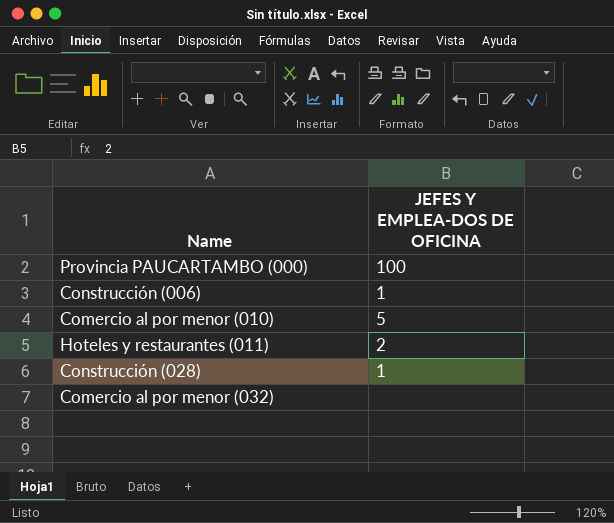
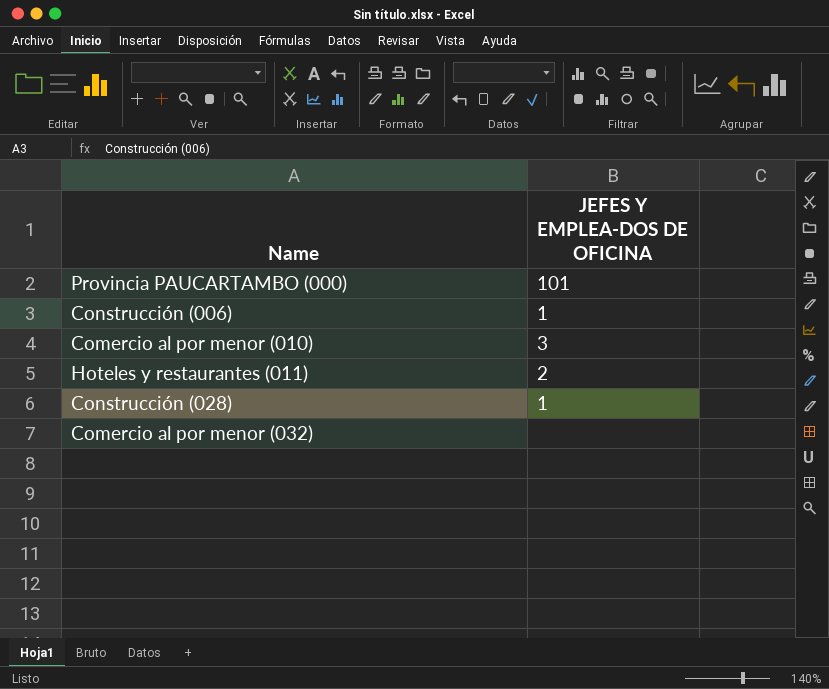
Provincia PAUCARTAMBO (000) | JEFES Y EMPLEA-DOS DE OFICINA: 100 -> 101
Comercio al por menor (010) | JEFES Y EMPLEA-DOS DE OFICINA: 5 -> 3

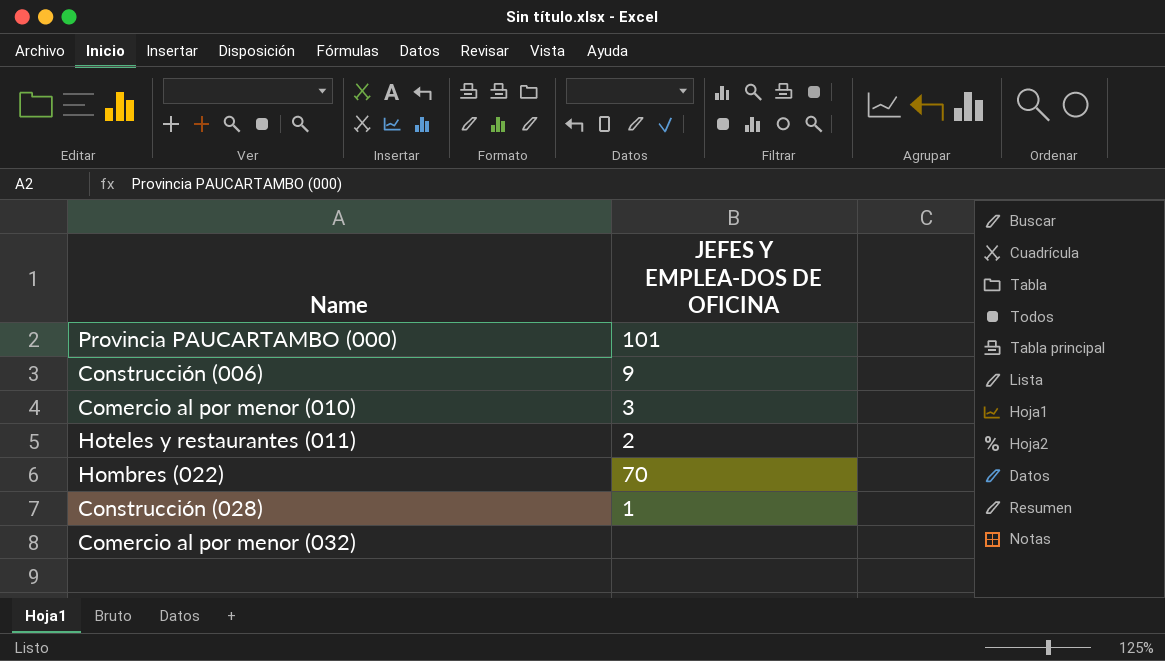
Construcción (006) | JEFES Y EMPLEA-DOS DE OFICINA: 1 -> 9
row Hombres (022): none -> 70

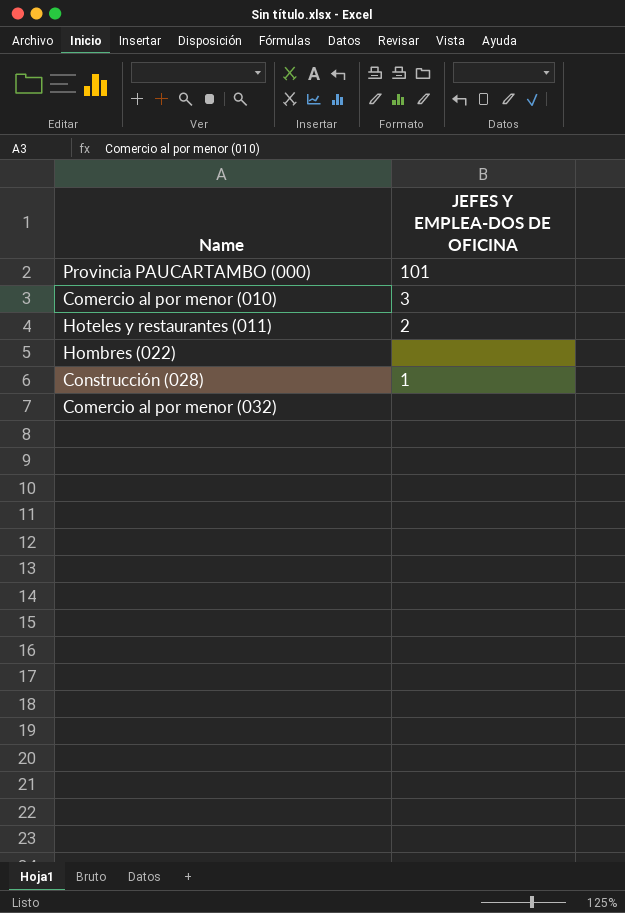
row Construcción (006): 9 -> none
Hombres (022) | JEFES Y EMPLEA-DOS DE OFICINA: 70 -> none

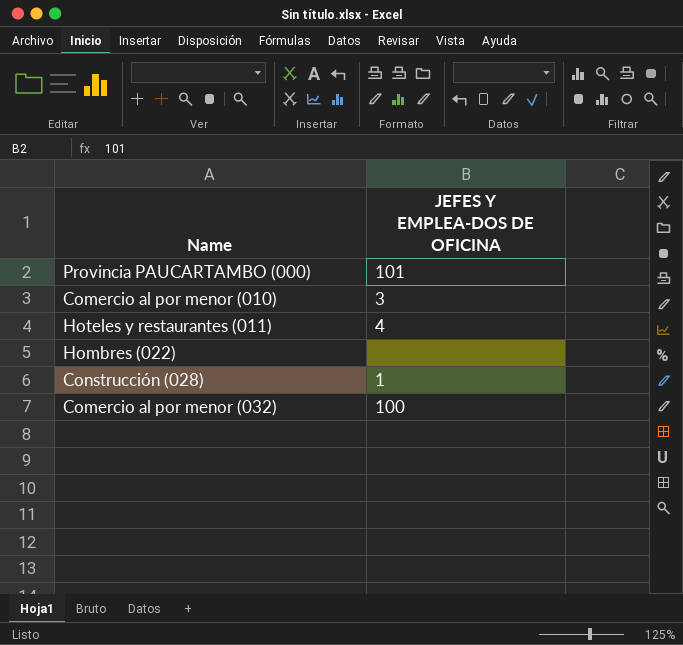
Hoteles y restaurantes (011) | JEFES Y EMPLEA-DOS DE OFICINA: 2 -> 4
Comercio al por menor (032) | JEFES Y EMPLEA-DOS DE OFICINA: none -> 100

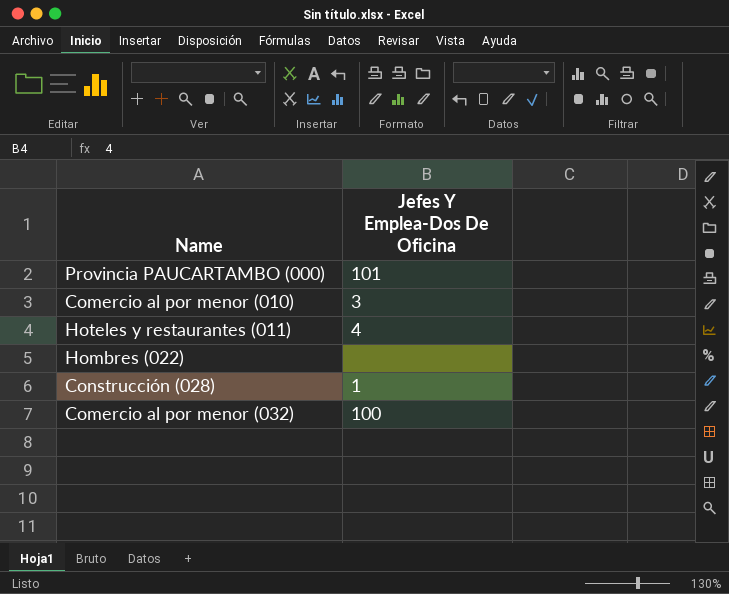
column name: JEFES Y EMPLEA-DOS DE OFICINA -> Jefes Y Emplea-Dos De Oficina

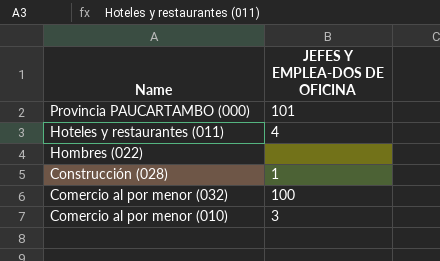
row order: none -> Name descending
column name: Jefes Y Emplea-Dos De Oficina -> JEFES Y EMPLEA-DOS DE OFICINA

